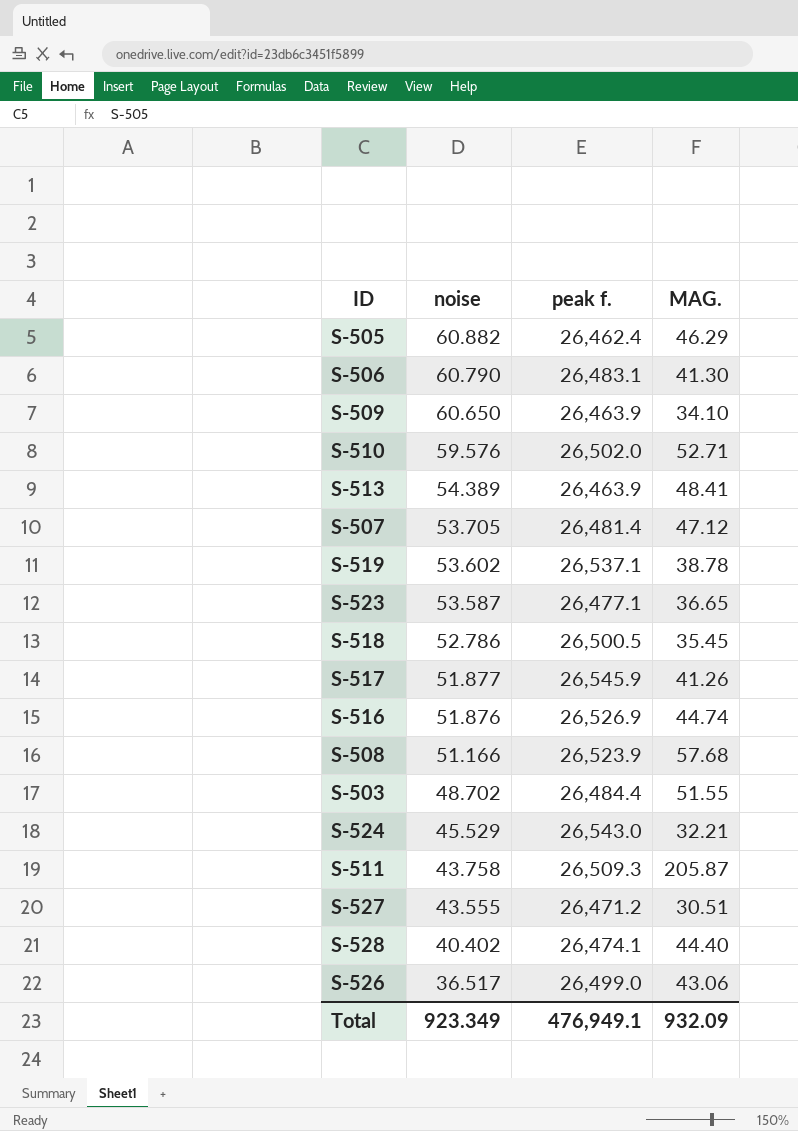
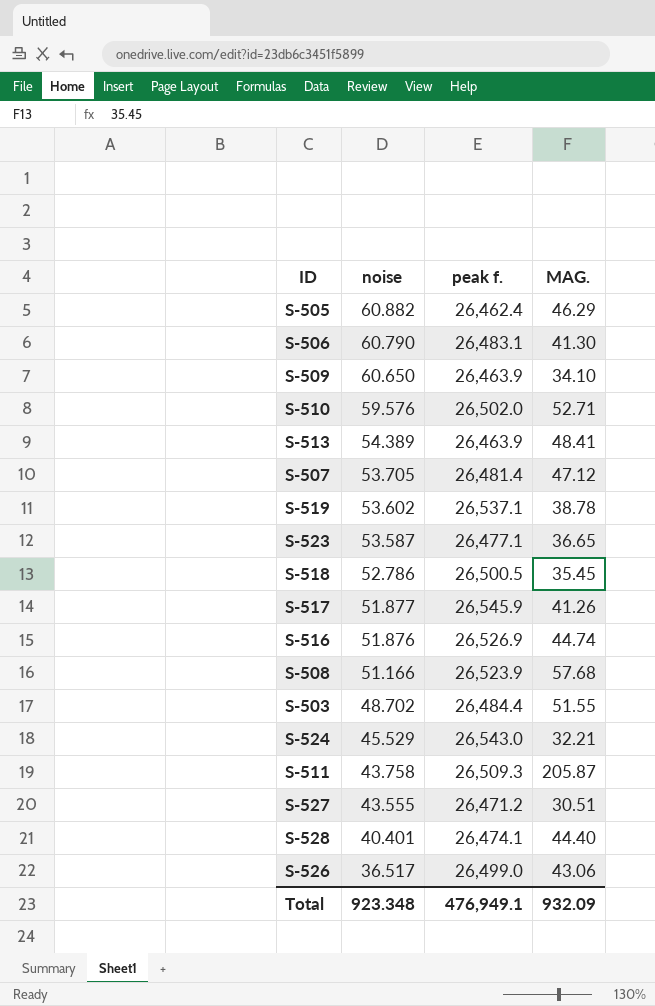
S-528 | noise: 40.402 -> 40.401
Total | noise: 923.349 -> 923.348

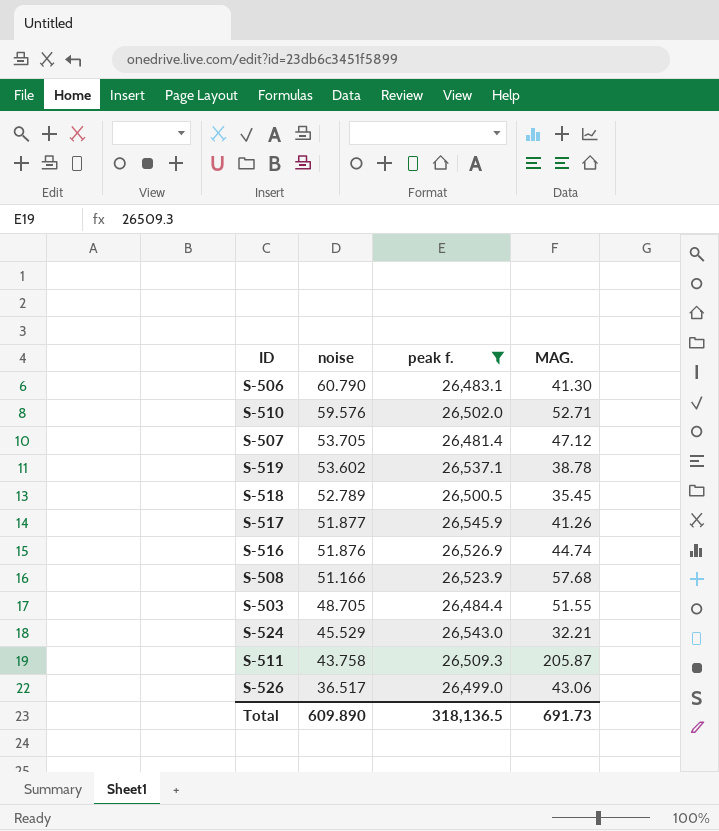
filter: none -> peak f. >= 26,481.4
S-518 | noise: 52.786 -> 52.789
S-503 | noise: 48.702 -> 48.705
Total | noise: 923.348 -> 609.890
Total | peak f.: 476,949.1 -> 318,136.5
Total | MAG.: 932.09 -> 691.73

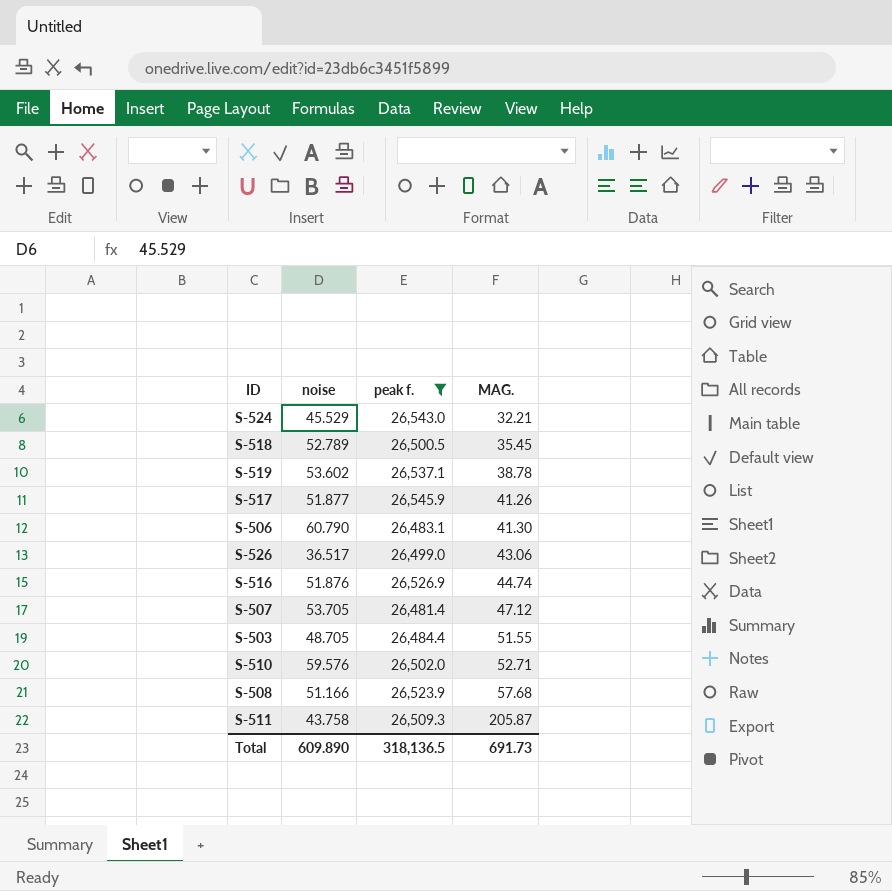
row order: noise descending -> MAG. ascending

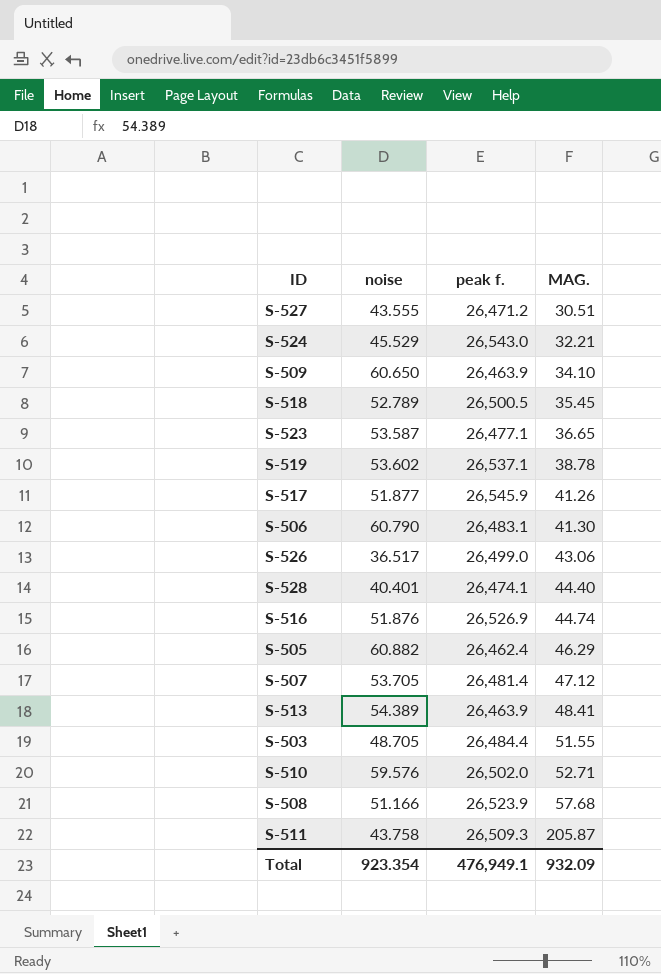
filter: peak f. >= 26,481.4 -> none
Total | noise: 609.890 -> 923.354
Total | peak f.: 318,136.5 -> 476,949.1
Total | MAG.: 691.73 -> 932.09

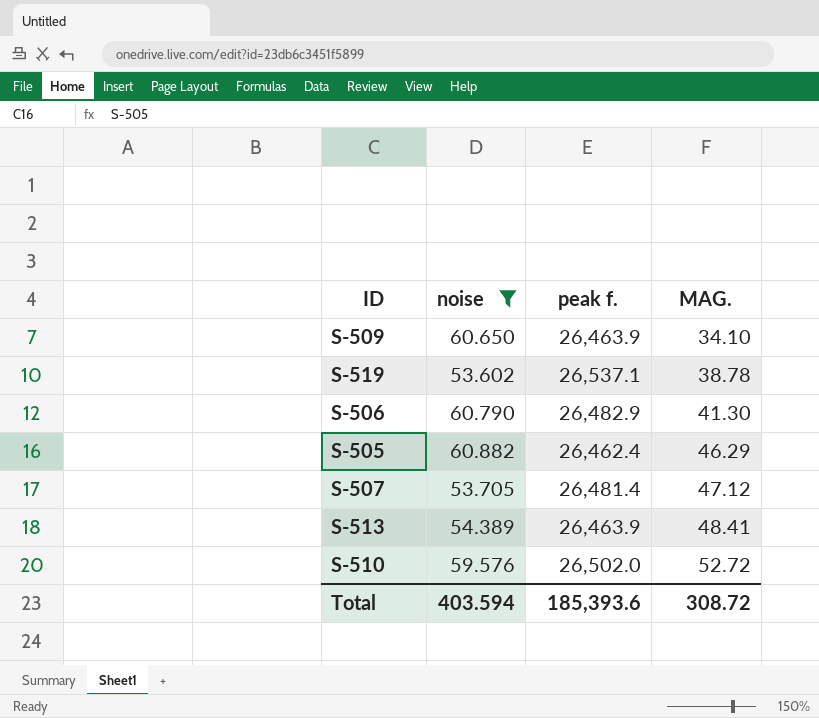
filter: none -> noise >= 53.602
S-506 | peak f.: 26,483.1 -> 26,482.9
S-510 | MAG.: 52.71 -> 52.72
Total | noise: 923.354 -> 403.594
Total | peak f.: 476,949.1 -> 185,393.6
Total | MAG.: 932.09 -> 308.72

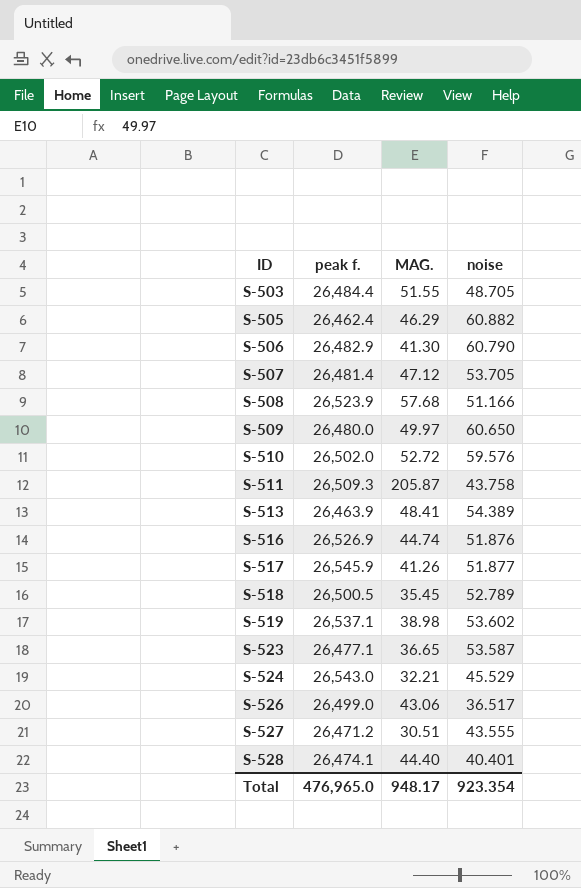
filter: noise >= 53.602 -> none
row order: MAG. ascending -> ID ascending
column noise | position: 2 -> 4
S-509 | peak f.: 26,463.9 -> 26,480.0
S-509 | MAG.: 34.10 -> 49.97
S-519 | MAG.: 38.78 -> 38.98
Total | peak f.: 185,393.6 -> 476,965.0
Total | MAG.: 308.72 -> 948.17
Total | noise: 403.594 -> 923.354

